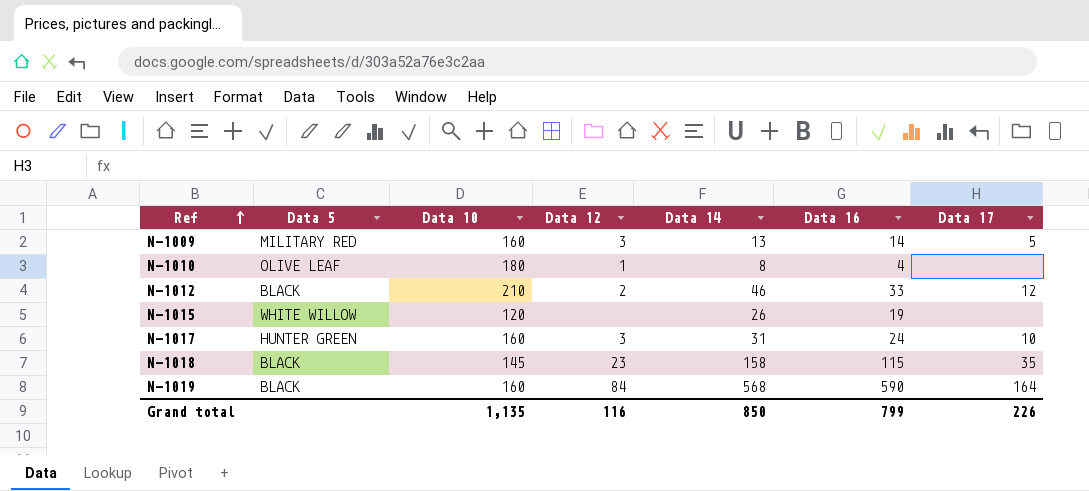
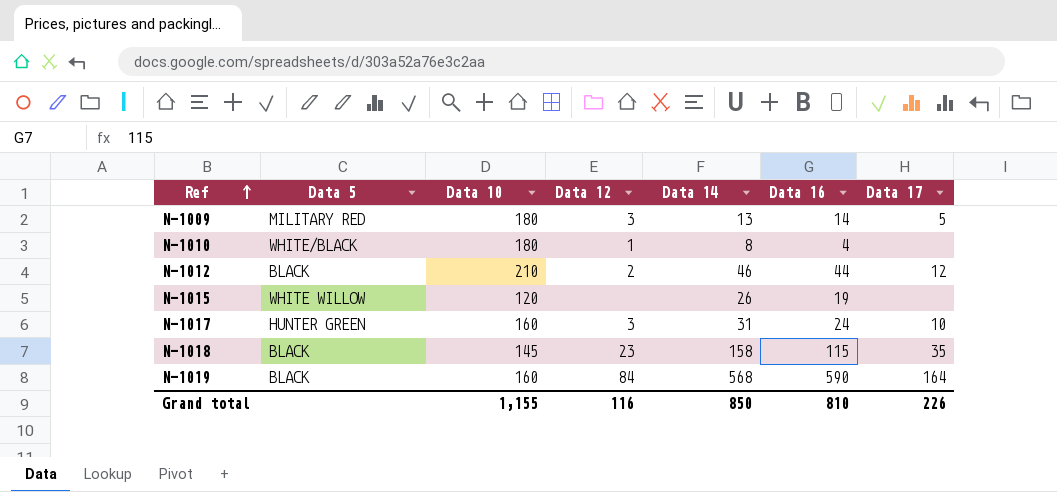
N-1009 | Data 10: 160 -> 180
N-1010 | Data 5: OLIVE LEAF -> WHITE/BLACK
N-1012 | Data 16: 33 -> 44
Grand total | Data 10: 1,135 -> 1,155
Grand total | Data 16: 799 -> 810

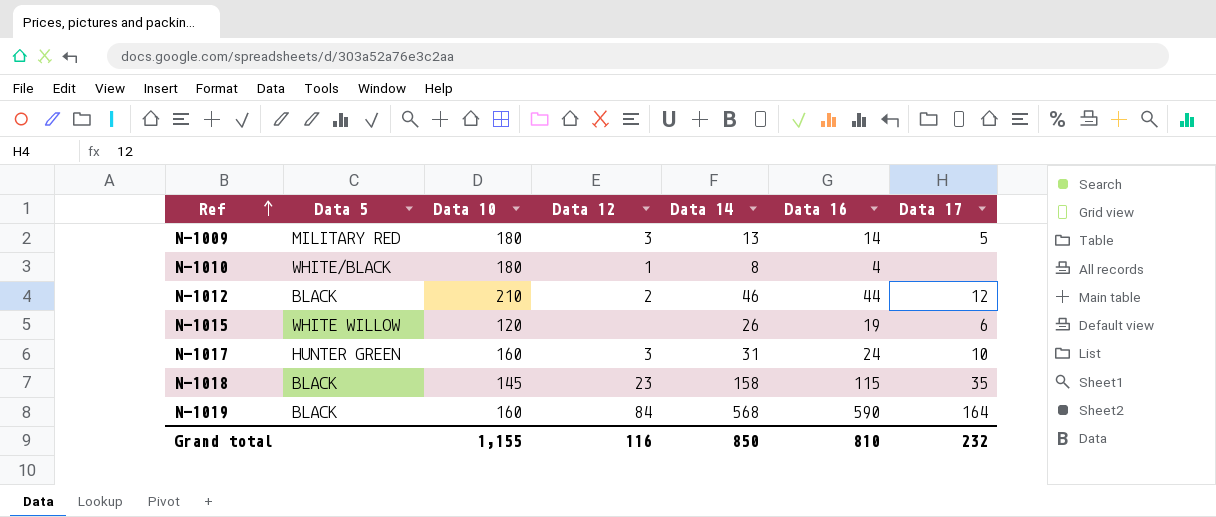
N-1015 | Data 17: none -> 6
Grand total | Data 17: 226 -> 232

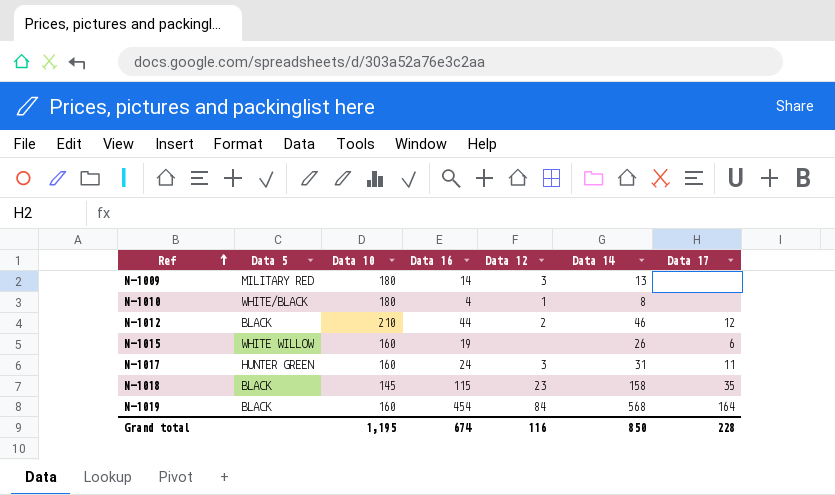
column Data 16 | position: 6 -> 4
N-1009 | Data 17: 5 -> none
N-1015 | Data 10: 120 -> 160
N-1017 | Data 17: 10 -> 11
N-1019 | Data 16: 590 -> 454
Grand total | Data 10: 1,155 -> 1,195
Grand total | Data 16: 810 -> 674
Grand total | Data 17: 232 -> 228

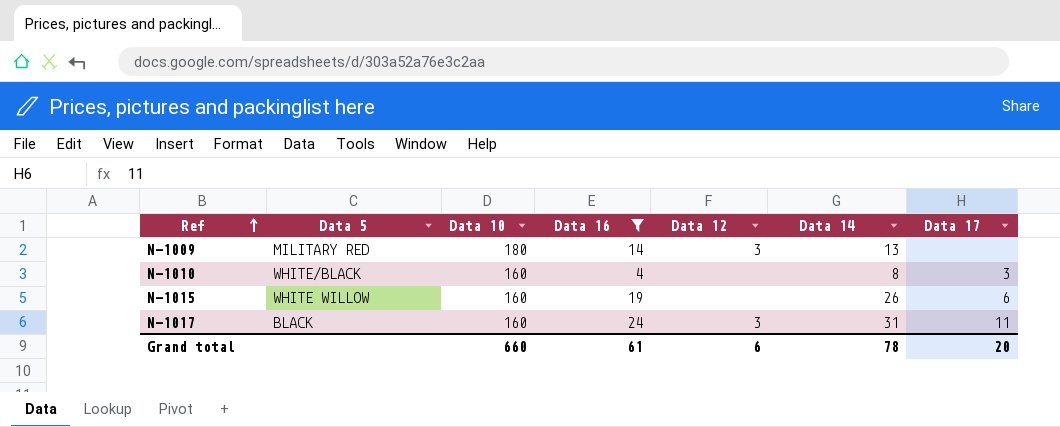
filter: none -> Data 16 <= 24
N-1010 | Data 10: 180 -> 160
N-1010 | Data 12: 1 -> none
N-1010 | Data 17: none -> 3
N-1017 | Data 5: HUNTER GREEN -> BLACK
Grand total | Data 10: 1,195 -> 660
Grand total | Data 16: 674 -> 61
Grand total | Data 12: 116 -> 6
Grand total | Data 14: 850 -> 78
Grand total | Data 17: 228 -> 20

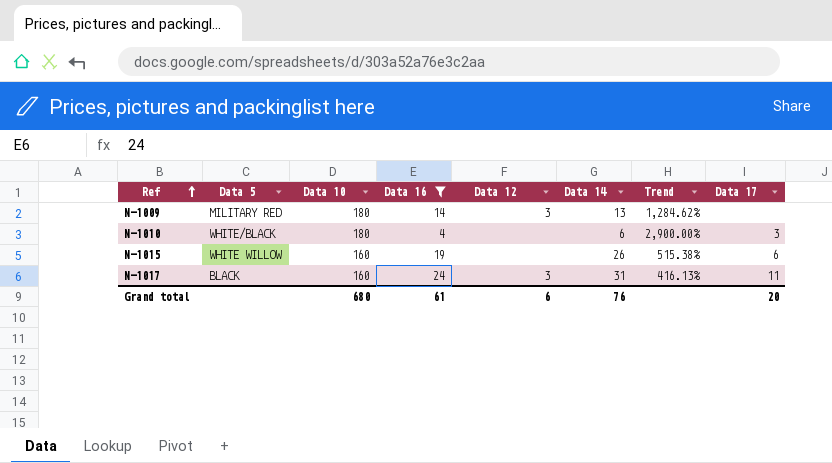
column Trend | formula: none -> ([Data 10] - [Data 14]) / [Data 14]
N-1010 | Data 10: 160 -> 180
N-1010 | Data 14: 8 -> 6
Grand total | Data 10: 660 -> 680
Grand total | Data 14: 78 -> 76

